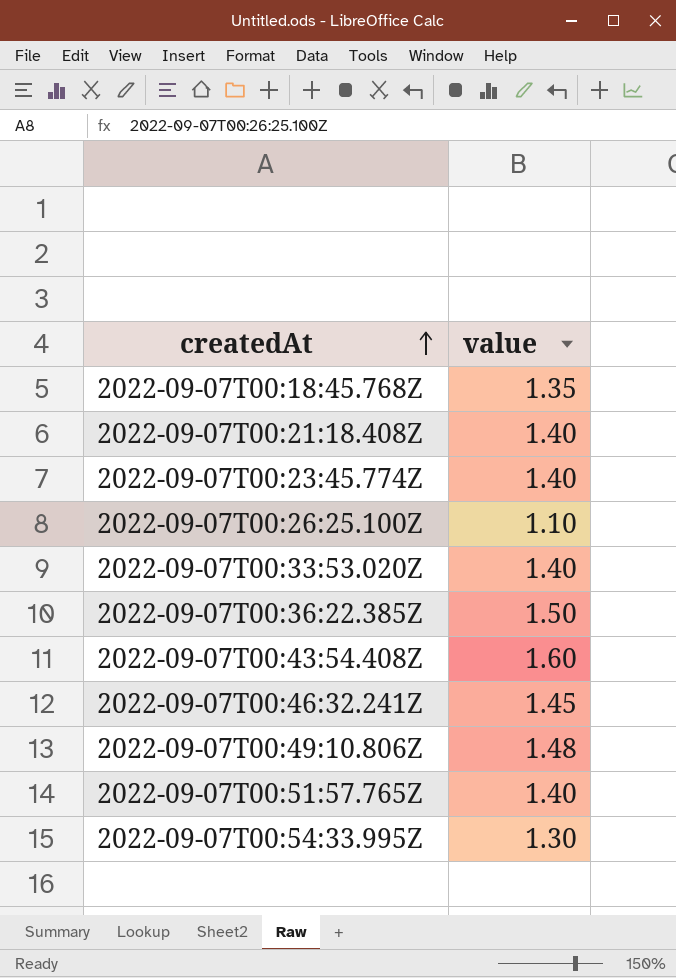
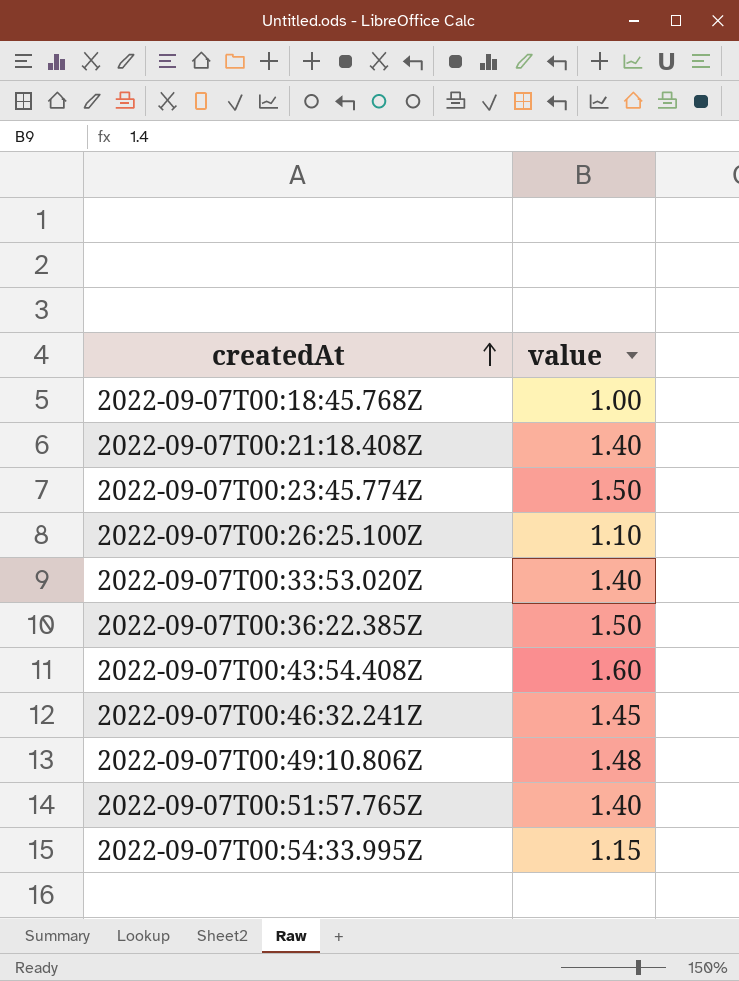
2022-09-07T00:18:45.768Z | value: 1.35 -> 1.00
2022-09-07T00:23:45.774Z | value: 1.40 -> 1.50
2022-09-07T00:54:33.995Z | value: 1.30 -> 1.15

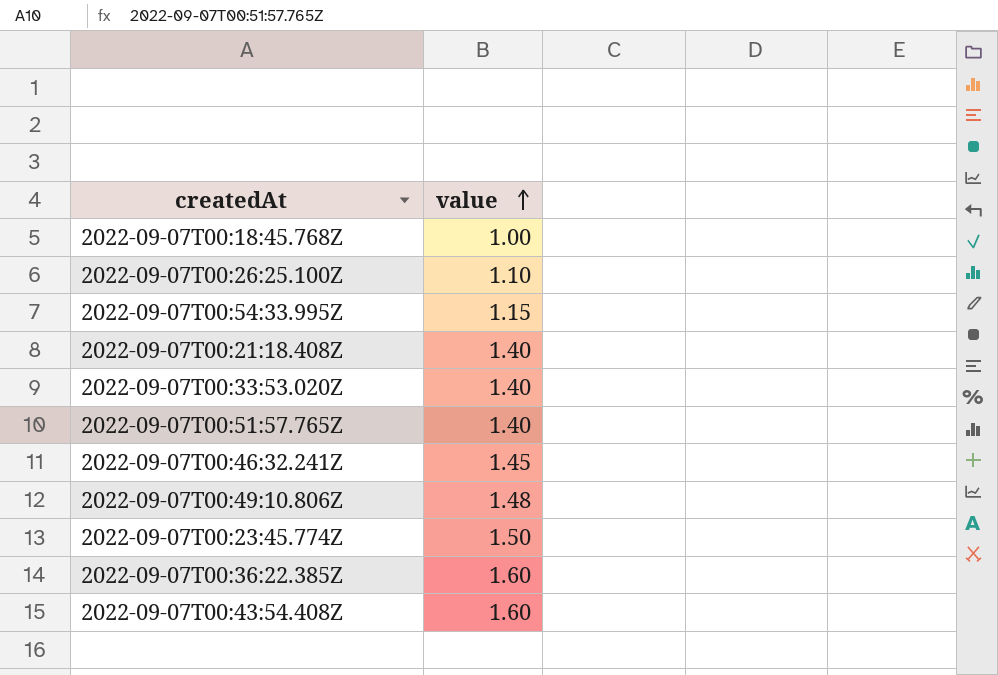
row order: createdAt ascending -> value ascending
2022-09-07T00:36:22.385Z | value: 1.50 -> 1.60

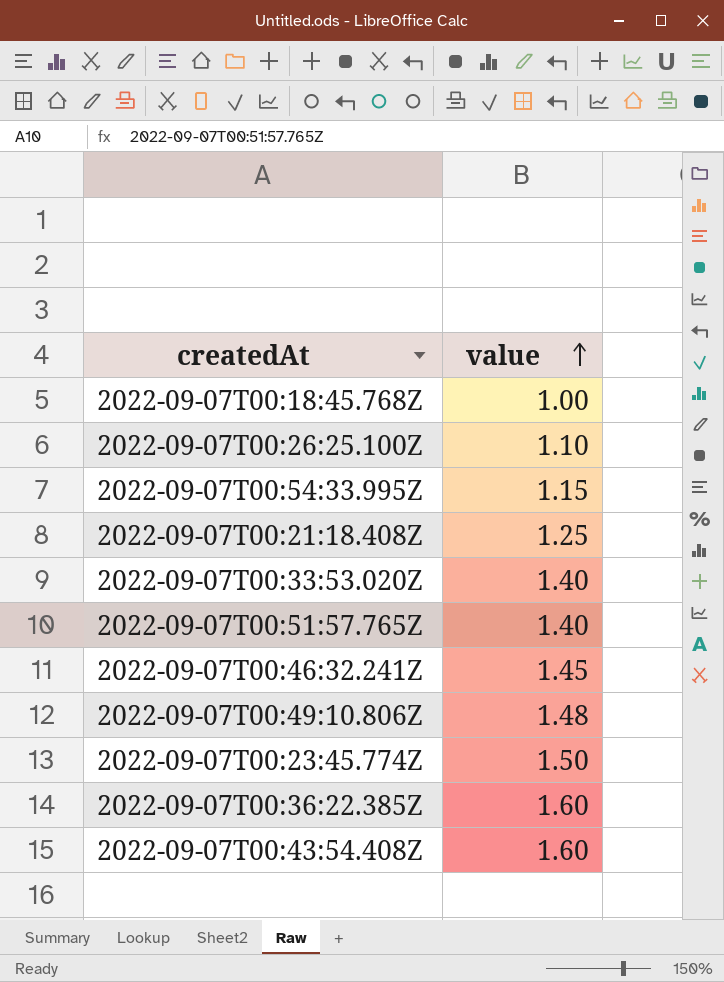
2022-09-07T00:21:18.408Z | value: 1.40 -> 1.25

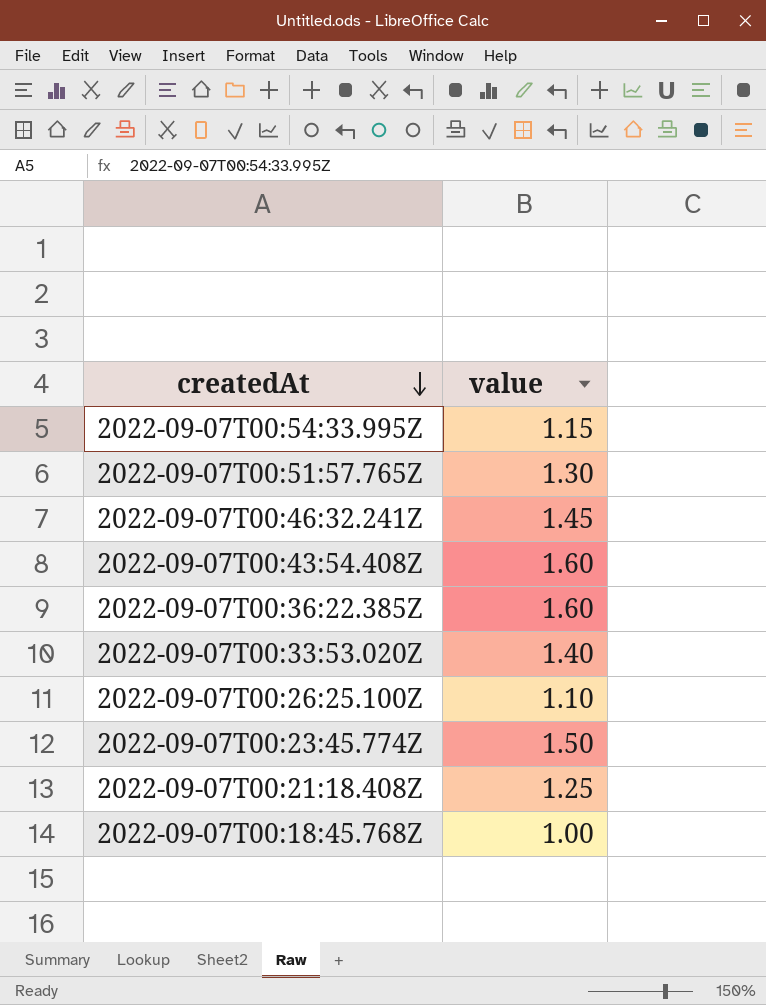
row order: value ascending -> createdAt descending
row 2022-09-07T00:49:10.806Z: 1.48 -> none
2022-09-07T00:51:57.765Z | value: 1.40 -> 1.30

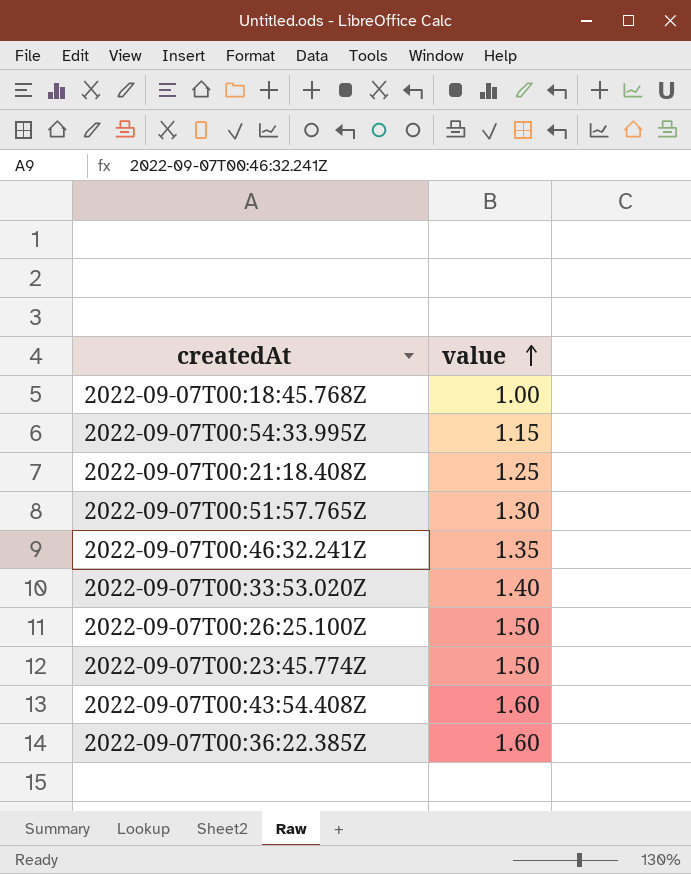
row order: createdAt descending -> value ascending
2022-09-07T00:46:32.241Z | value: 1.45 -> 1.35
2022-09-07T00:26:25.100Z | value: 1.10 -> 1.50

